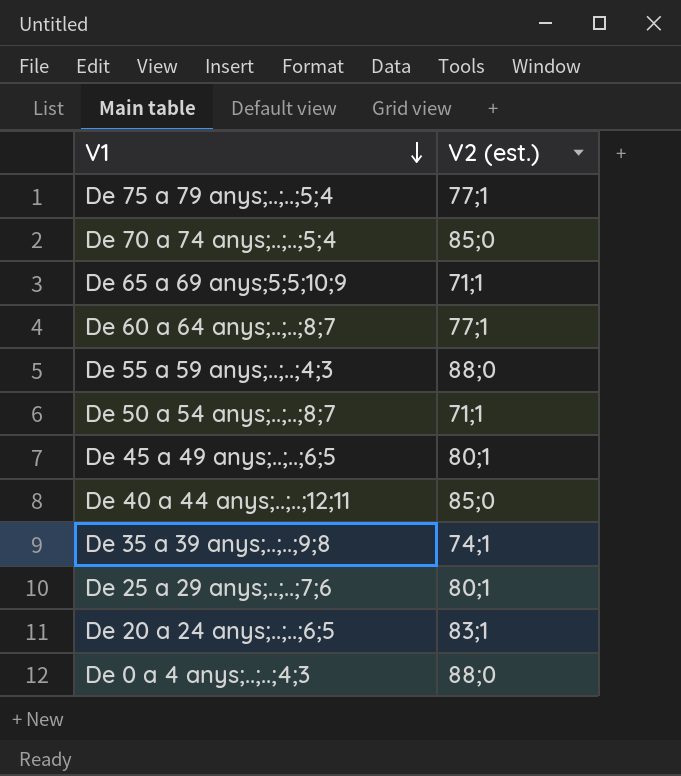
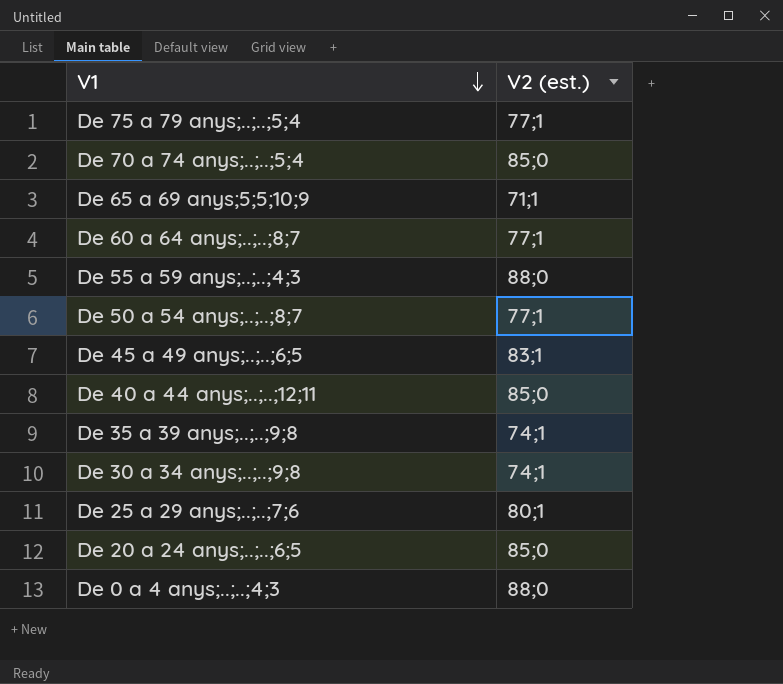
De 50 a 54 anys;..;..;8;7 | V2 (est.): 71;1 -> 77;1
De 45 a 49 anys;..;..;6;5 | V2 (est.): 80;1 -> 83;1
row De 30 a 34 anys;..;..;9;8: none -> 74;1
De 20 a 24 anys;..;..;6;5 | V2 (est.): 83;1 -> 85;0

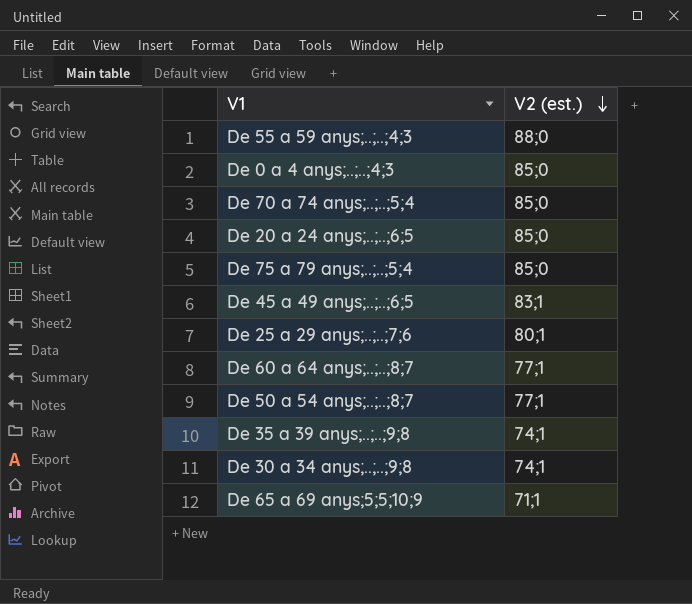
row order: V1 descending -> V2 (est.) descending
row De 40 a 44 anys;..;..;12;11: 85;0 -> none
De 0 a 4 anys;..;..;4;3 | V2 (est.): 88;0 -> 85;0
De 75 a 79 anys;..;..;5;4 | V2 (est.): 77;1 -> 85;0

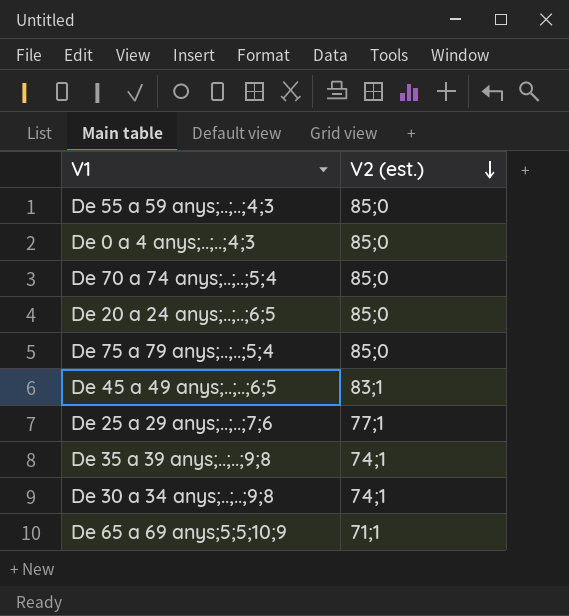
row De 60 a 64 anys;..;..;8;7: 77;1 -> none
row De 50 a 54 anys;..;..;8;7: 77;1 -> none
De 55 a 59 anys;..;..;4;3 | V2 (est.): 88;0 -> 85;0
De 25 a 29 anys;..;..;7;6 | V2 (est.): 80;1 -> 77;1

